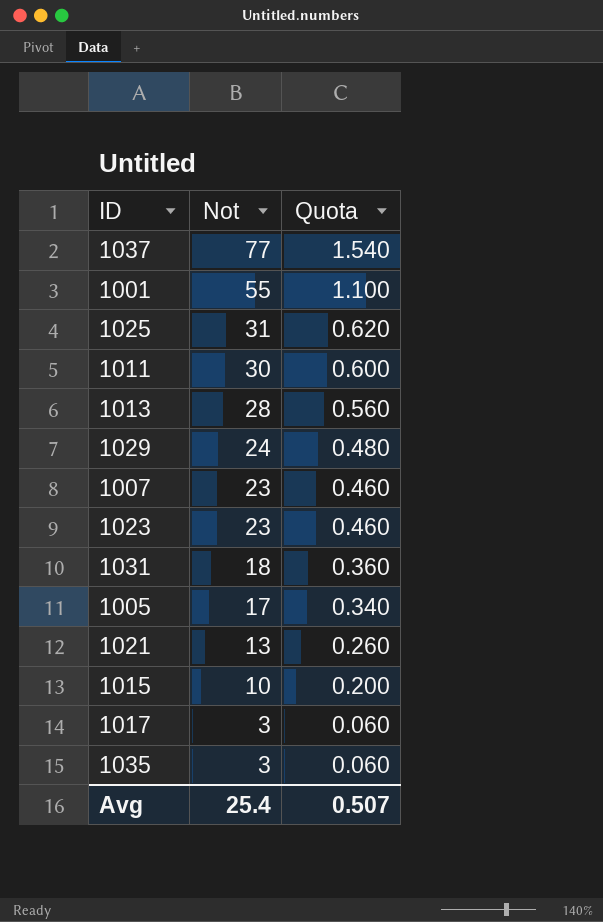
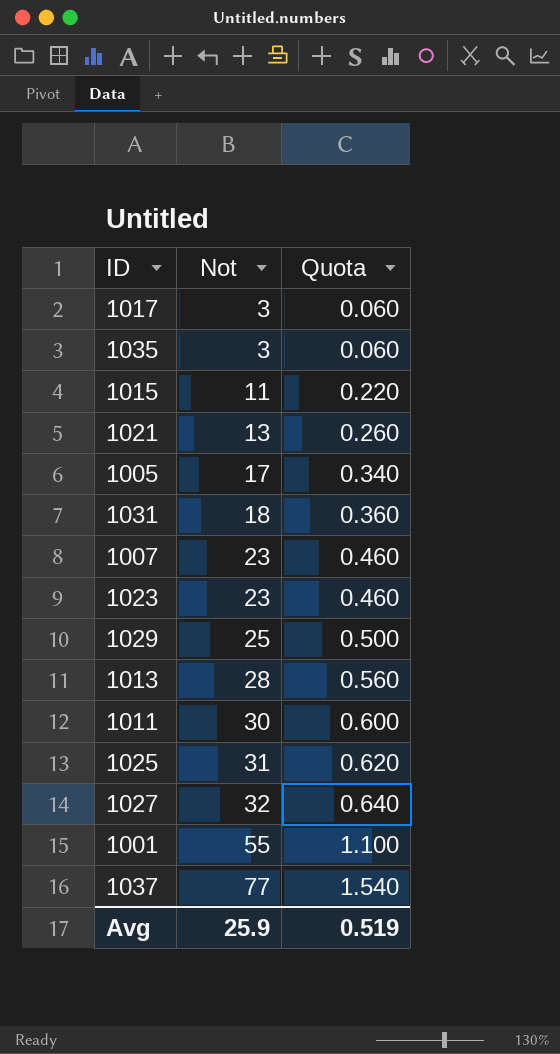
row order: Not descending -> Not ascending
1015 | Not: 10 -> 11
1015 | Quota: 0.200 -> 0.220
1029 | Not: 24 -> 25
1029 | Quota: 0.480 -> 0.500
row 1027: none -> 32 | 0.640
Avg | Not: 25.4 -> 25.9
Avg | Quota: 0.507 -> 0.519

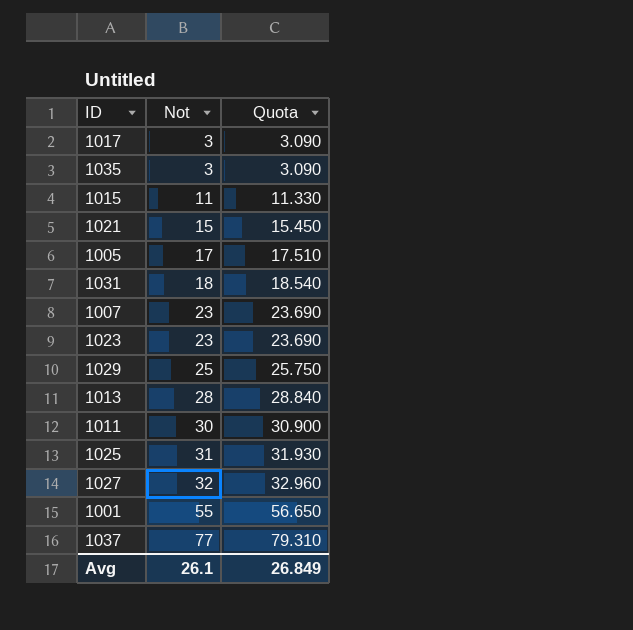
column Quota | formula: [Not] * 0.02 -> [Not] * 1.03
1021 | Not: 13 -> 15
Avg | Not: 25.9 -> 26.1
Avg | Quota: 0.519 -> 26.849

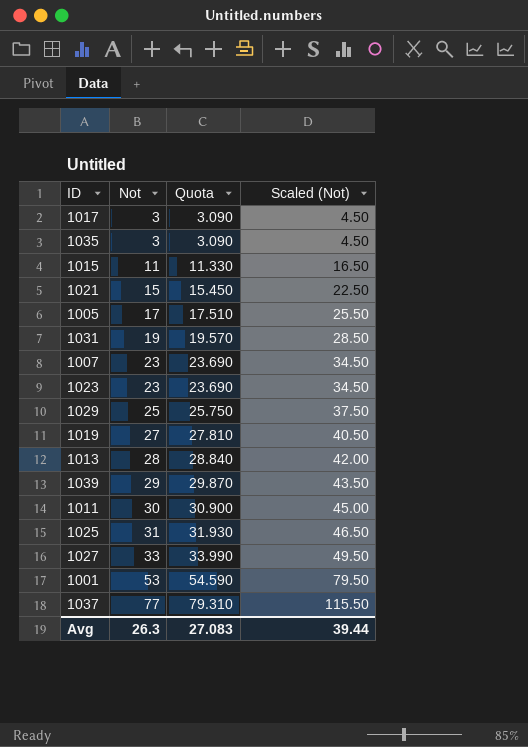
column Scaled (Not) | formula: none -> [Not] * 1.5
1031 | Not: 18 -> 19
1031 | Quota: 18.540 -> 19.570
row 1019: none -> 27 | 27.810 | 40.50
row 1039: none -> 29 | 29.870 | 43.50
1027 | Not: 32 -> 33
1027 | Quota: 32.960 -> 33.990
1001 | Not: 55 -> 53
1001 | Quota: 56.650 -> 54.590
Avg | Not: 26.1 -> 26.3
Avg | Quota: 26.849 -> 27.083

